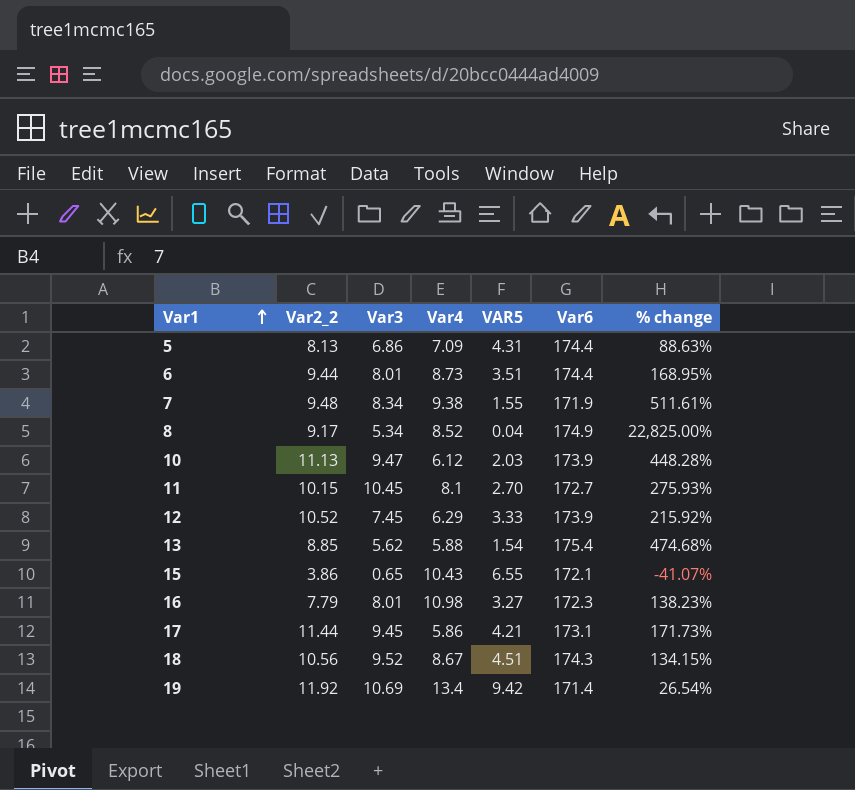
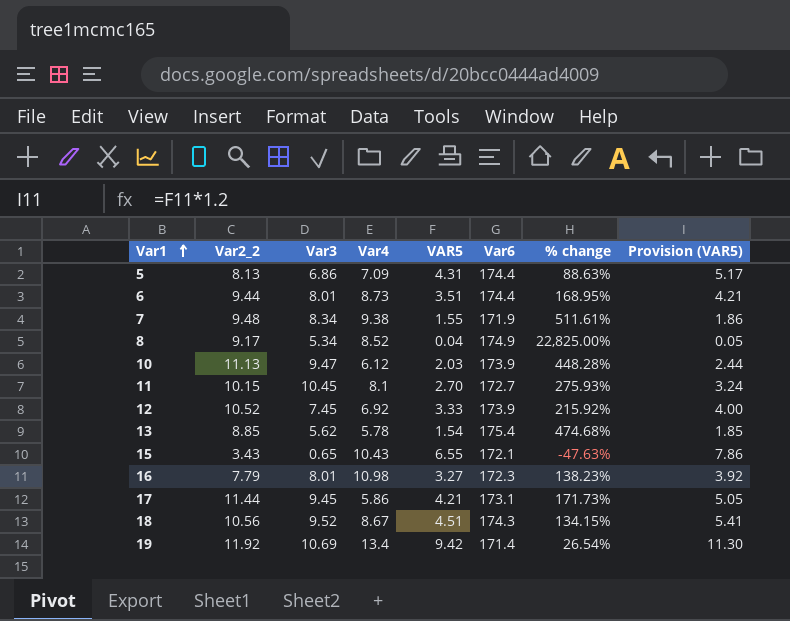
column Provision (VAR5) | formula: none -> [VAR5] * 1.2
12 | Var4: 6.29 -> 6.92
13 | Var4: 5.88 -> 5.78
15 | Var2_2: 3.86 -> 3.43
15 | % change: -41.07% -> -47.63%

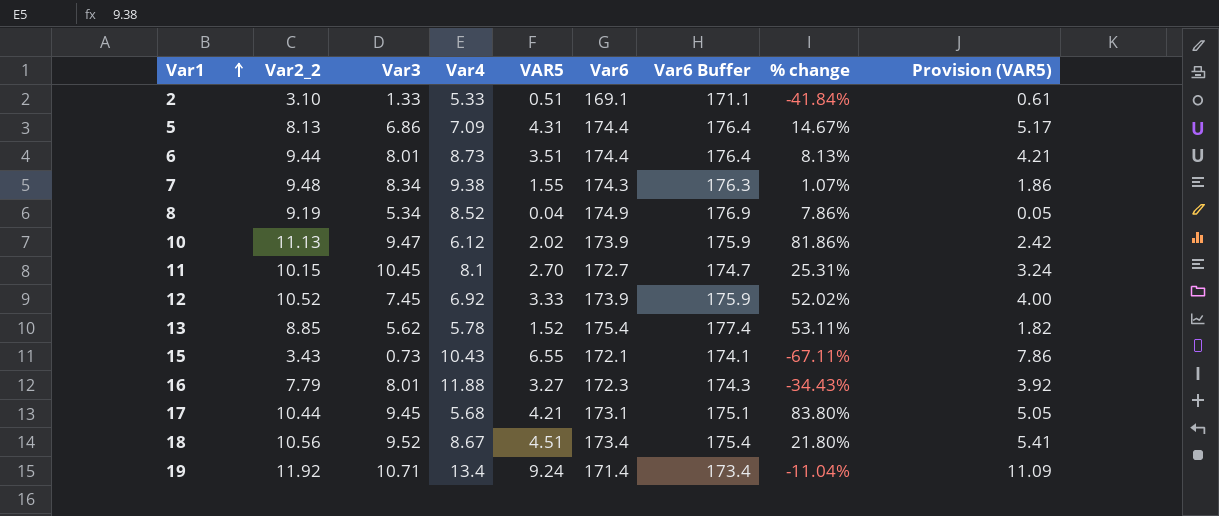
column Var6 Buffer | formula: none -> [Var6] + 2
column % change | formula: ([Var2_2] - [VAR5]) / [VAR5] -> ([Var2_2] - [Var4]) / [Var4]
row 2: none -> 3.10 | 1.33 | 5.33 | 0.51 | 169.1 | 171.1 | -41.84% | 0.61
7 | Var6: 171.9 -> 174.3
8 | Var2_2: 9.17 -> 9.19
10 | VAR5: 2.03 -> 2.02
10 | Provision (VAR5): 2.44 -> 2.42
13 | VAR5: 1.54 -> 1.52
13 | Provision (VAR5): 1.85 -> 1.82
15 | Var3: 0.65 -> 0.73
16 | Var4: 10.98 -> 11.88
17 | Var2_2: 11.44 -> 10.44
17 | Var4: 5.86 -> 5.68
18 | Var6: 174.3 -> 173.4
19 | Var3: 10.69 -> 10.71
19 | VAR5: 9.42 -> 9.24
19 | Provision (VAR5): 11.30 -> 11.09

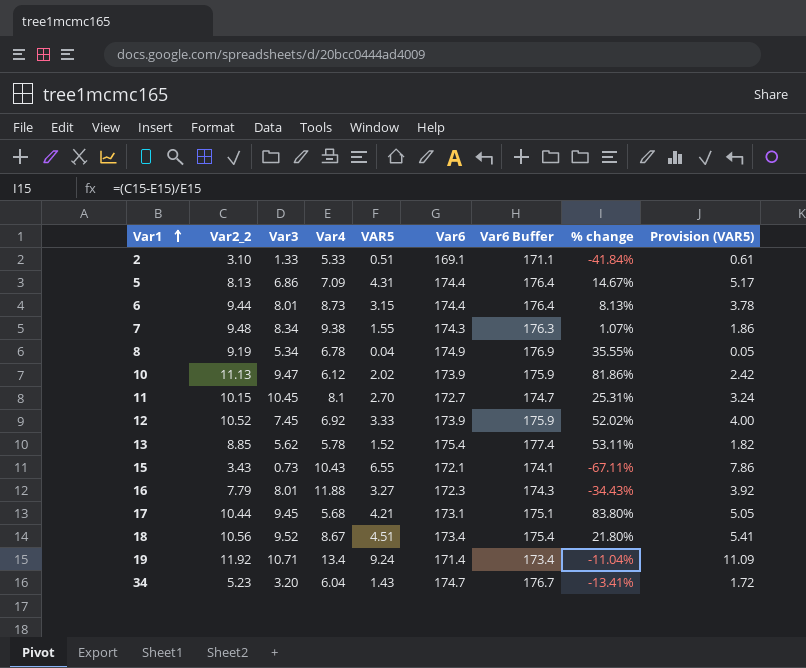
6 | VAR5: 3.51 -> 3.15
6 | Provision (VAR5): 4.21 -> 3.78
8 | Var4: 8.52 -> 6.78
8 | % change: 7.86% -> 35.55%
row 34: none -> 5.23 | 3.20 | 6.04 | 1.43 | 174.7 | 176.7 | -13.41% | 1.72

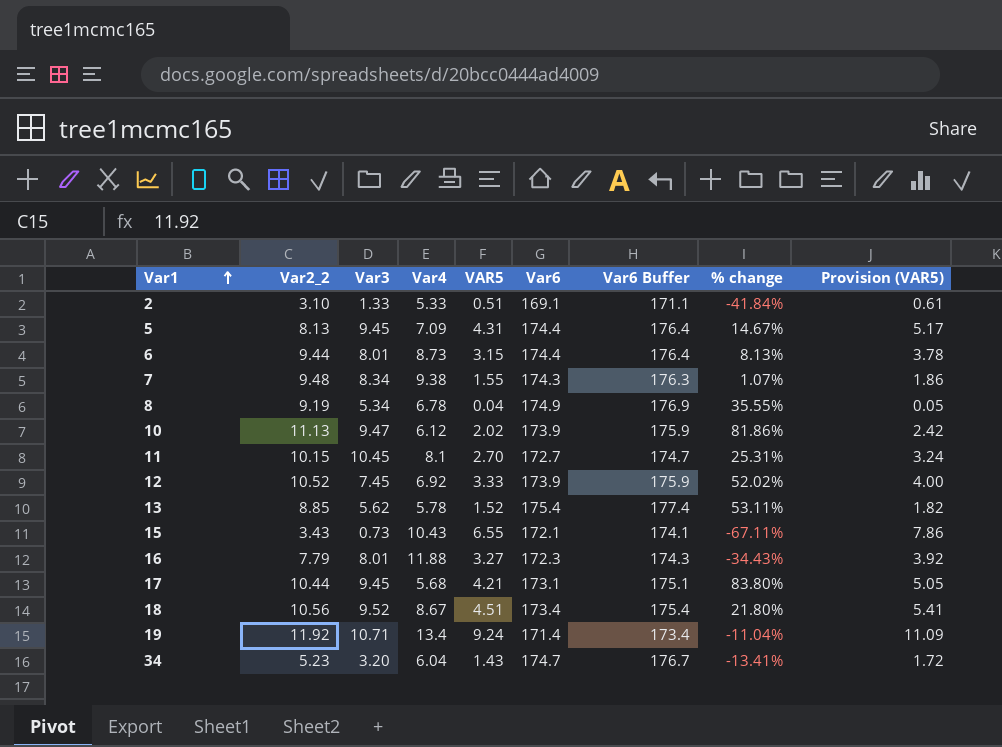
5 | Var3: 6.86 -> 9.45

